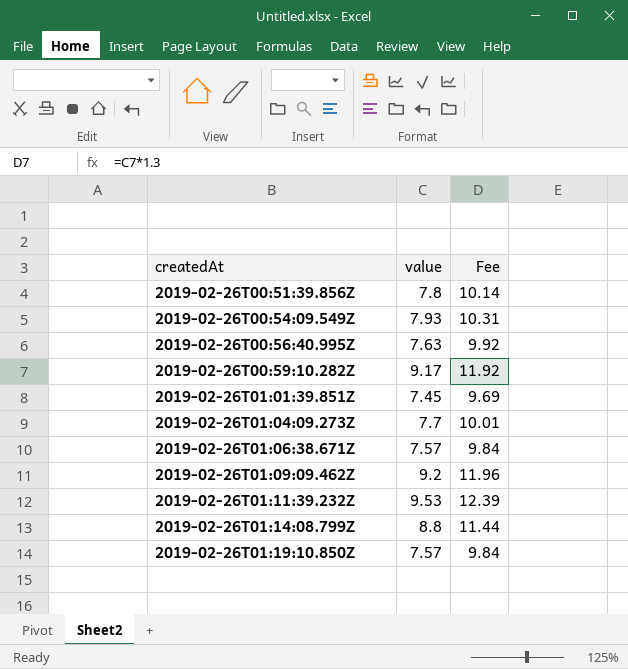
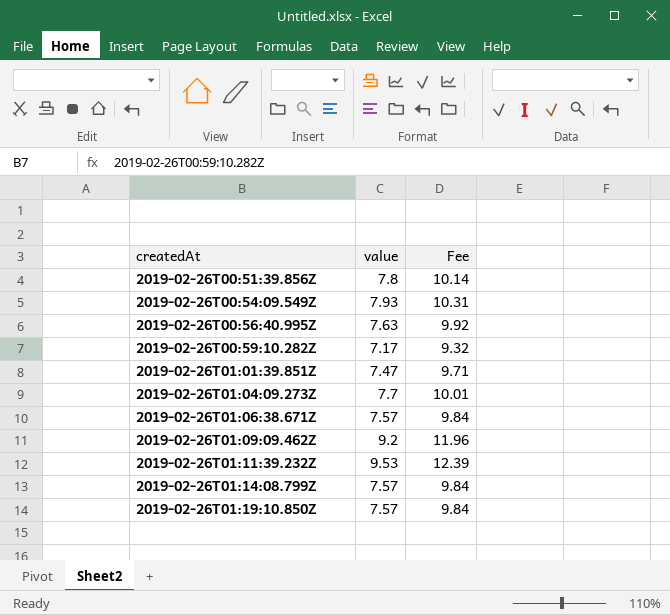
2019-02-26T00:59:10.282Z | value: 9.17 -> 7.17
2019-02-26T00:59:10.282Z | Fee: 11.92 -> 9.32
2019-02-26T01:01:39.851Z | value: 7.45 -> 7.47
2019-02-26T01:01:39.851Z | Fee: 9.69 -> 9.71
2019-02-26T01:14:08.799Z | value: 8.8 -> 7.57
2019-02-26T01:14:08.799Z | Fee: 11.44 -> 9.84

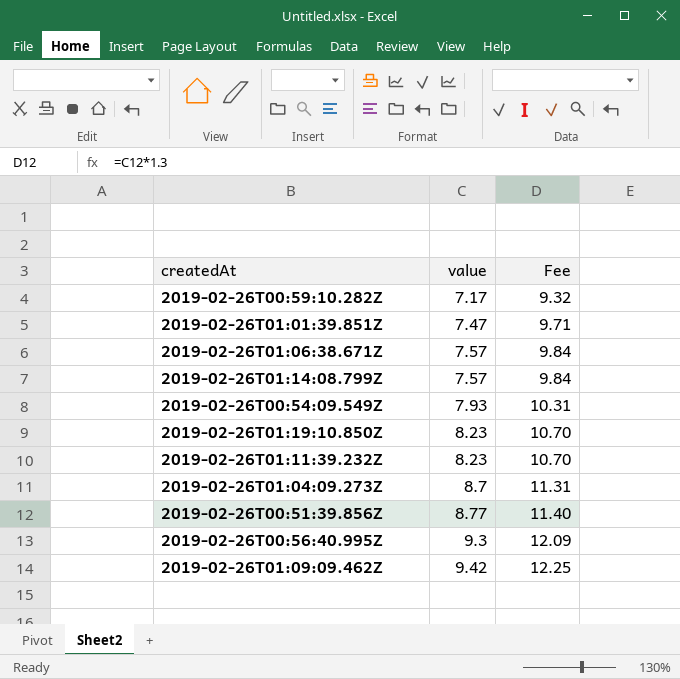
row order: createdAt ascending -> value ascending
2019-02-26T01:19:10.850Z | value: 7.57 -> 8.23
2019-02-26T01:19:10.850Z | Fee: 9.84 -> 10.70
2019-02-26T01:11:39.232Z | value: 9.53 -> 8.23
2019-02-26T01:11:39.232Z | Fee: 12.39 -> 10.70
2019-02-26T01:04:09.273Z | value: 7.7 -> 8.7
2019-02-26T01:04:09.273Z | Fee: 10.01 -> 11.31
2019-02-26T00:51:39.856Z | value: 7.8 -> 8.77
2019-02-26T00:51:39.856Z | Fee: 10.14 -> 11.40
2019-02-26T00:56:40.995Z | value: 7.63 -> 9.3
2019-02-26T00:56:40.995Z | Fee: 9.92 -> 12.09
2019-02-26T01:09:09.462Z | value: 9.2 -> 9.42
2019-02-26T01:09:09.462Z | Fee: 11.96 -> 12.25

